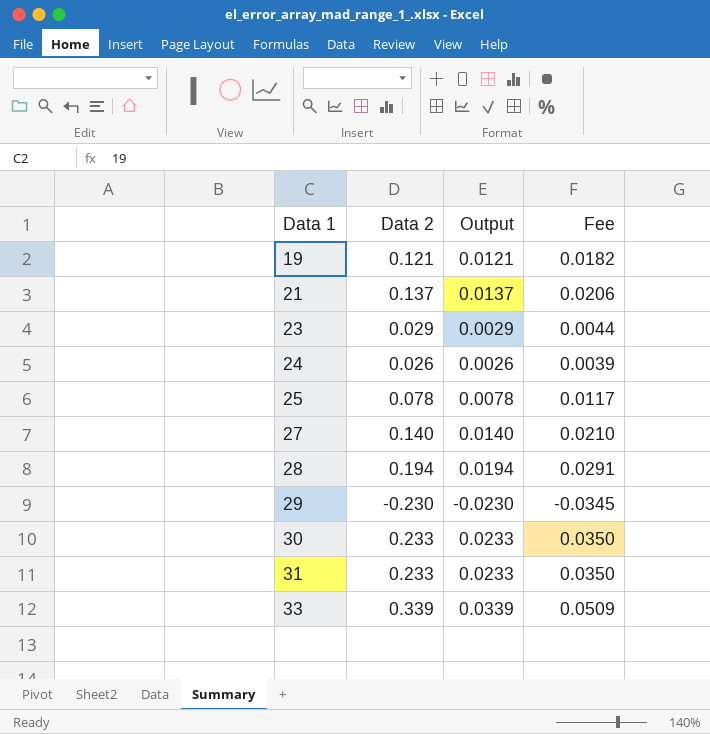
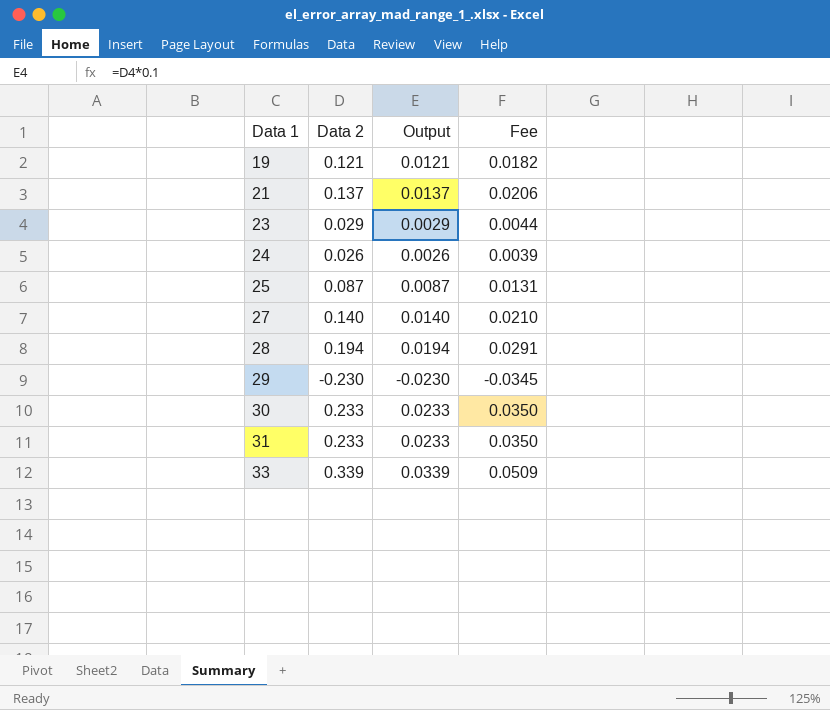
25 | Data 2: 0.078 -> 0.087
25 | Output: 0.0078 -> 0.0087
25 | Fee: 0.0117 -> 0.0131

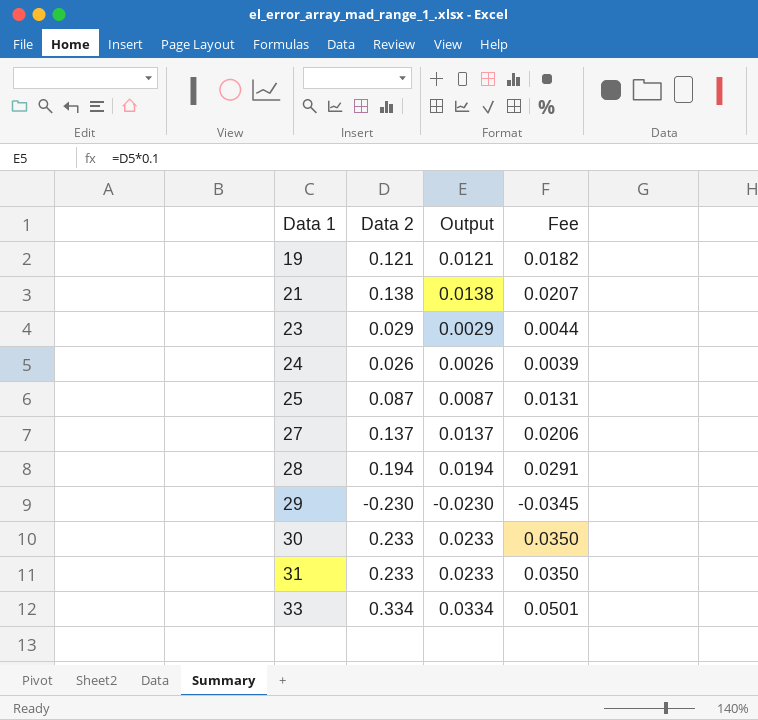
21 | Data 2: 0.137 -> 0.138
21 | Output: 0.0137 -> 0.0138
21 | Fee: 0.0206 -> 0.0207
27 | Data 2: 0.140 -> 0.137
27 | Output: 0.0140 -> 0.0137
27 | Fee: 0.0210 -> 0.0206
33 | Data 2: 0.339 -> 0.334
33 | Output: 0.0339 -> 0.0334
33 | Fee: 0.0509 -> 0.0501

